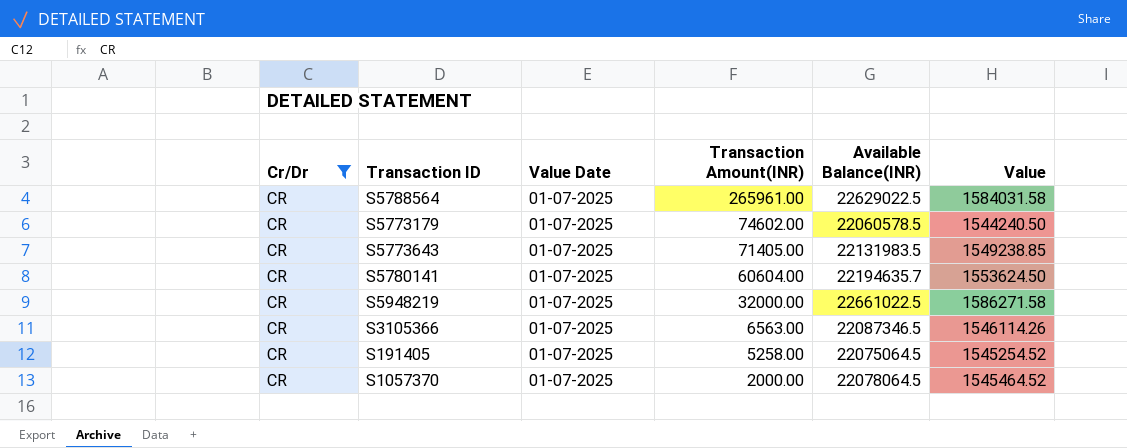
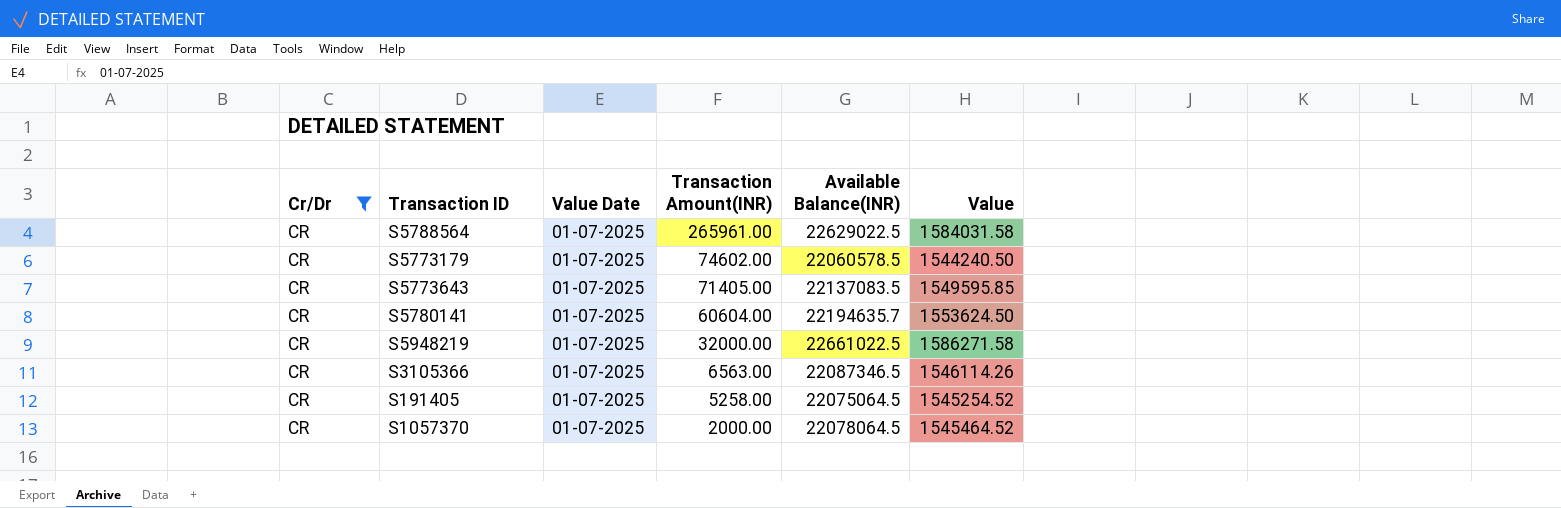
S5773643 | Available Balance(INR): 22131983.5 -> 22137083.5
S5773643 | Value: 1549238.85 -> 1549595.85

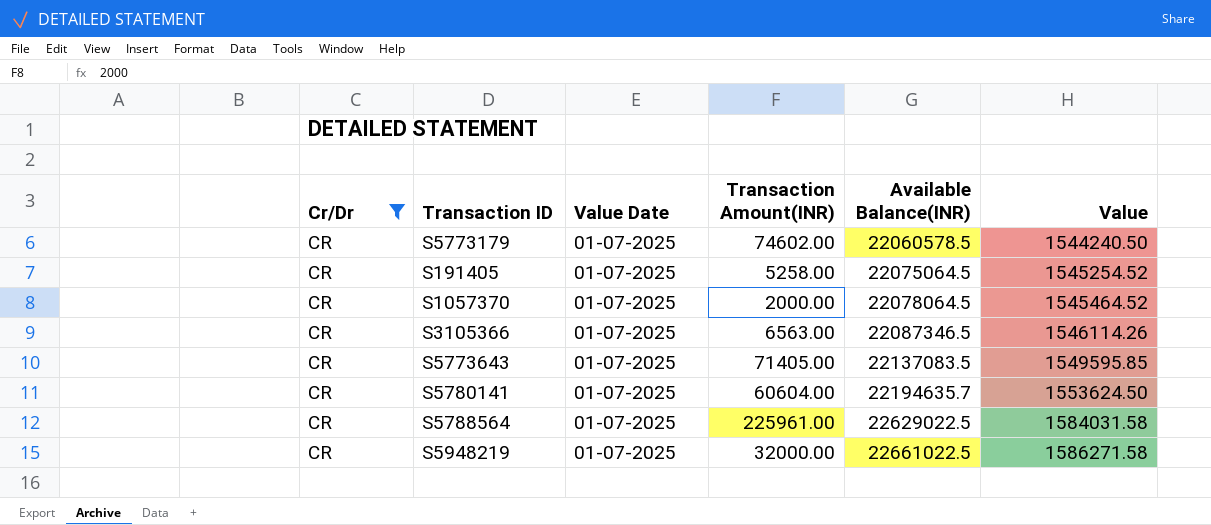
row order: Transaction Amount(INR) descending -> Available Balance(INR) ascending
S5788564 | Transaction Amount(INR): 265961.00 -> 225961.00

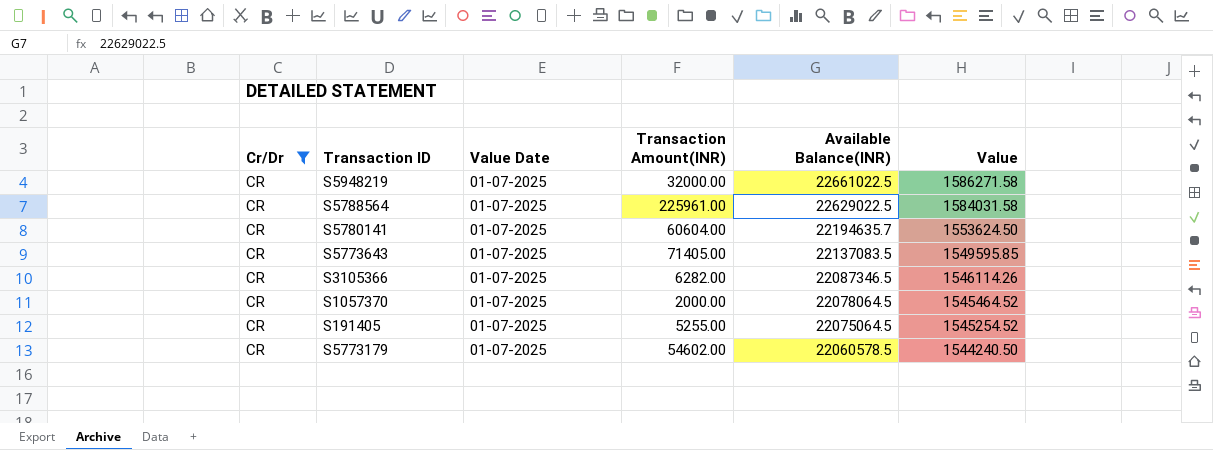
row order: Available Balance(INR) ascending -> Available Balance(INR) descending
S3105366 | Transaction Amount(INR): 6563.00 -> 6282.00
S191405 | Transaction Amount(INR): 5258.00 -> 5255.00
S5773179 | Transaction Amount(INR): 74602.00 -> 54602.00

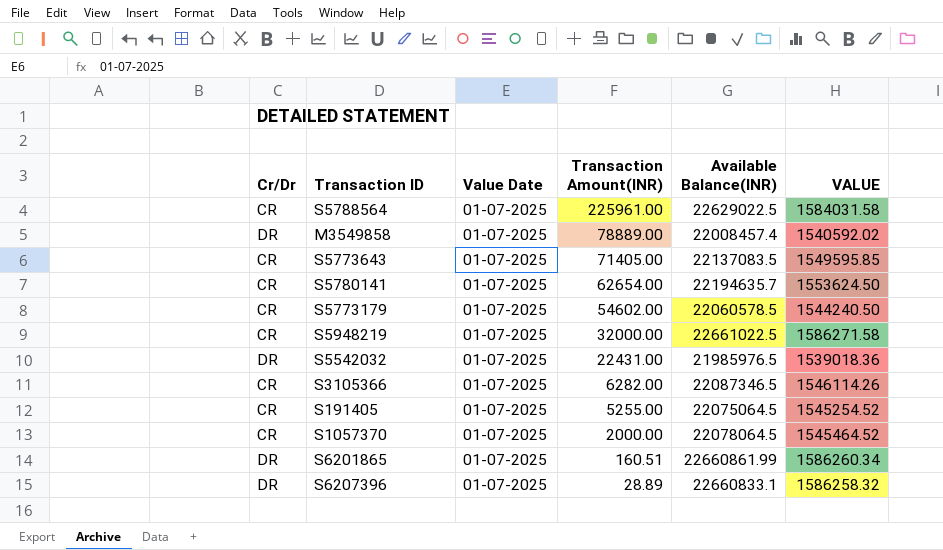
filter: Cr/Dr = CR -> none
row order: Available Balance(INR) descending -> Transaction Amount(INR) descending
column name: Value -> VALUE
S5780141 | Transaction Amount(INR): 60604.00 -> 62654.00

